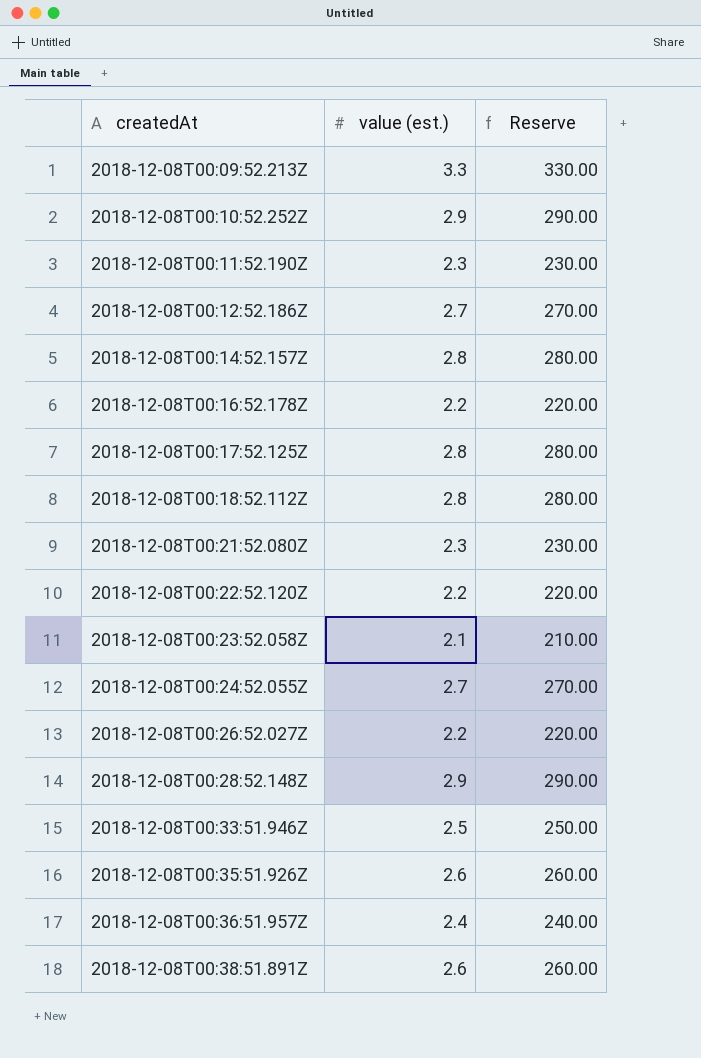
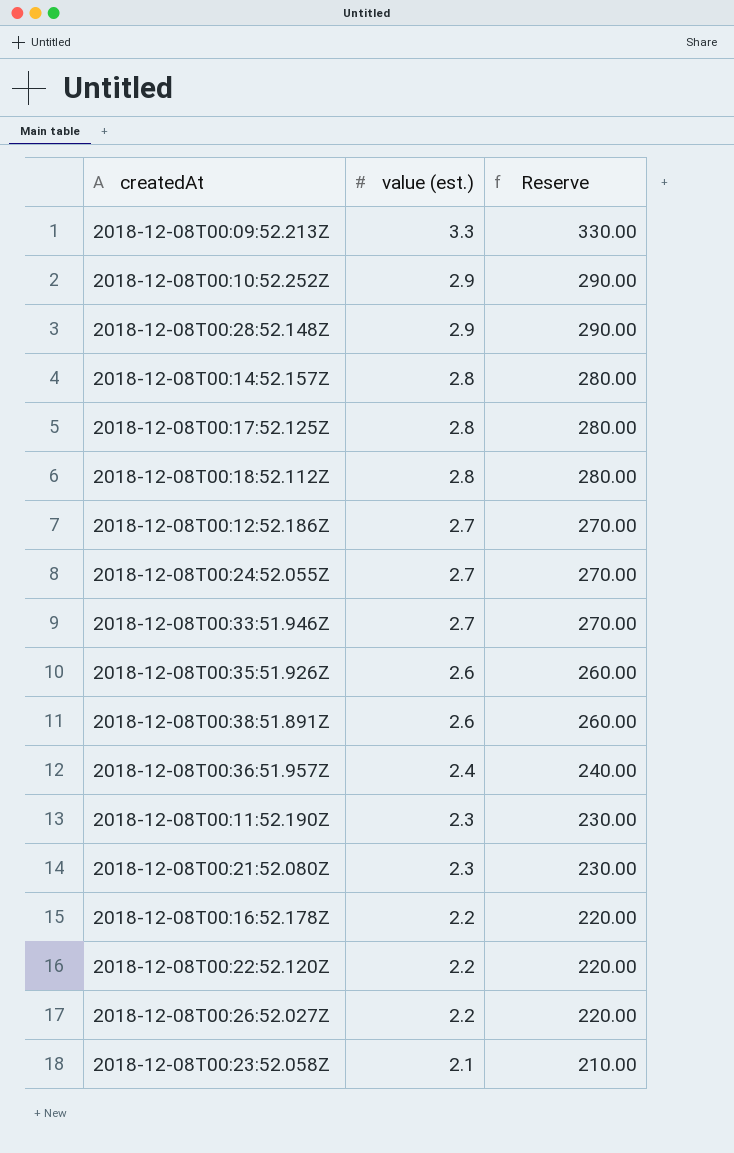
row order: createdAt ascending -> value (est.) descending
2018-12-08T00:33:51.946Z | value (est.): 2.5 -> 2.7
2018-12-08T00:33:51.946Z | Reserve: 250.00 -> 270.00

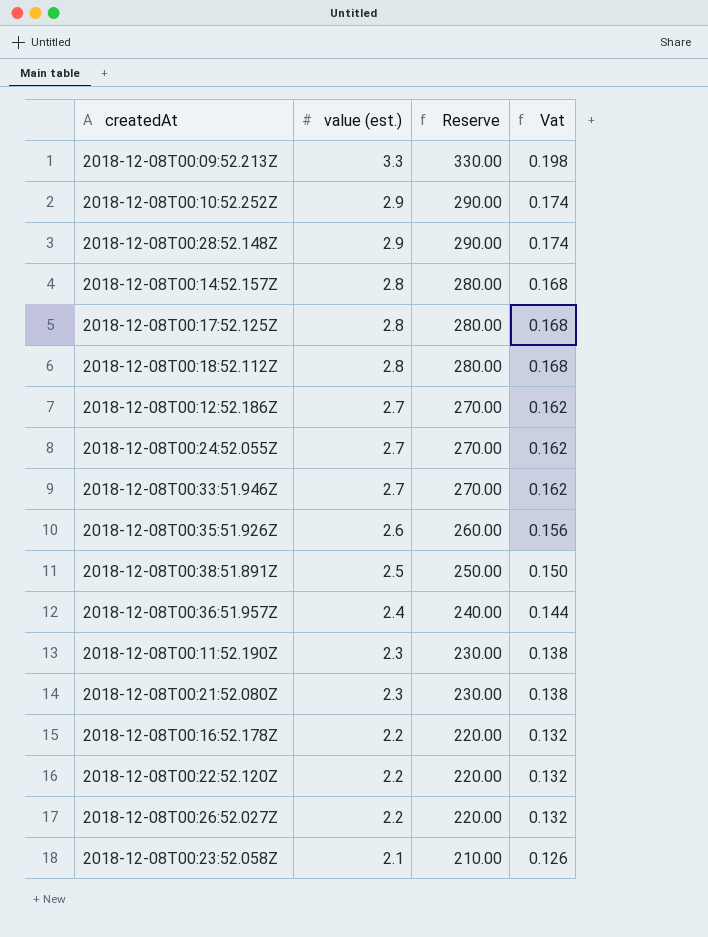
column Vat | formula: none -> [value (est.)] * 0.06
2018-12-08T00:38:51.891Z | value (est.): 2.6 -> 2.5
2018-12-08T00:38:51.891Z | Reserve: 260.00 -> 250.00

